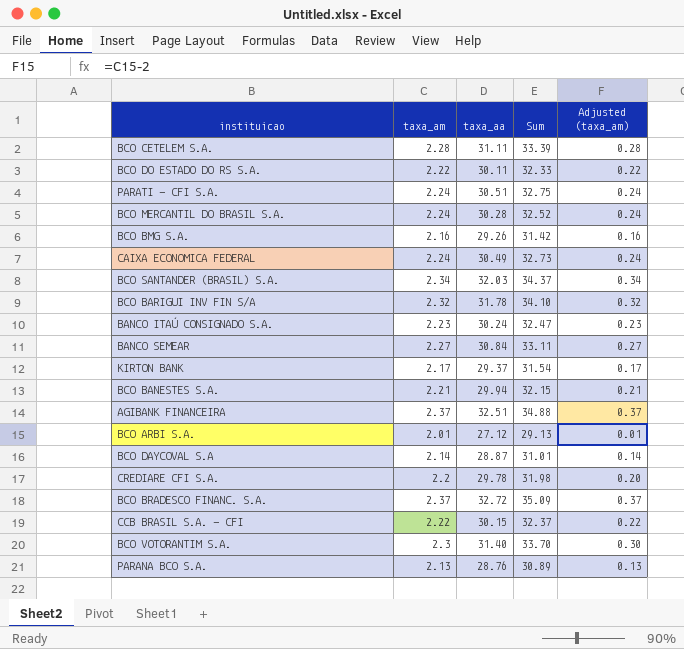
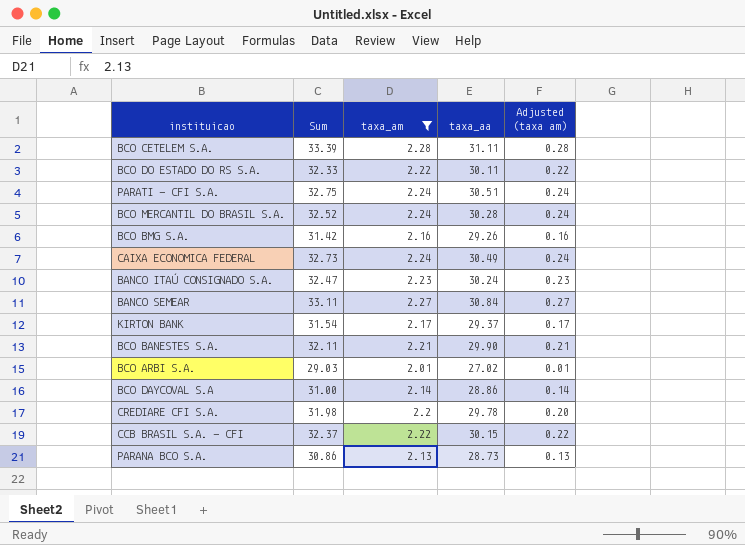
filter: none -> taxa_am <= 2.28
column Sum | position: 4 -> 2
column name: Adjusted (taxa_am) -> Adjusted (taxa am)
BCO BANESTES S.A. | Sum: 32.15 -> 32.11
BCO BANESTES S.A. | taxa_aa: 29.94 -> 29.90
BCO ARBI S.A. | Sum: 29.13 -> 29.03
BCO ARBI S.A. | taxa_aa: 27.12 -> 27.02
BCO DAYCOVAL S.A | Sum: 31.01 -> 31.00
BCO DAYCOVAL S.A | taxa_aa: 28.87 -> 28.86
PARANA BCO S.A. | Sum: 30.89 -> 30.86
PARANA BCO S.A. | taxa_aa: 28.76 -> 28.73

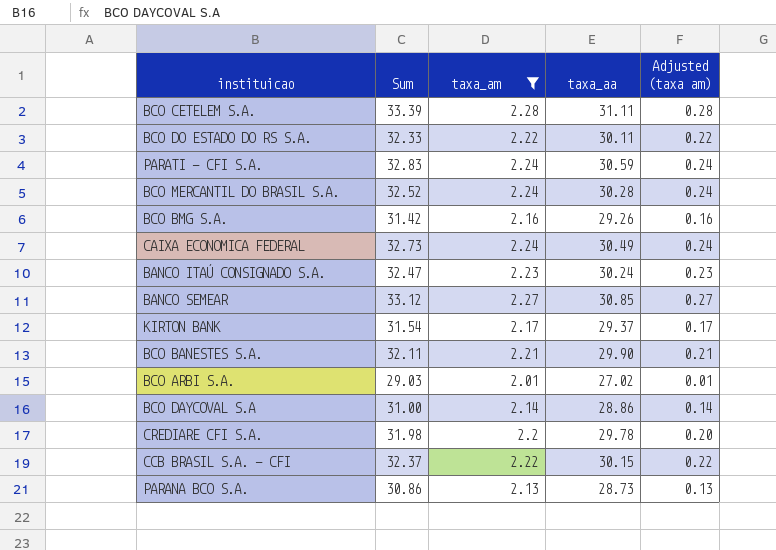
PARATI - CFI S.A. | Sum: 32.75 -> 32.83
PARATI - CFI S.A. | taxa_aa: 30.51 -> 30.59
BANCO SEMEAR | Sum: 33.11 -> 33.12
BANCO SEMEAR | taxa_aa: 30.84 -> 30.85

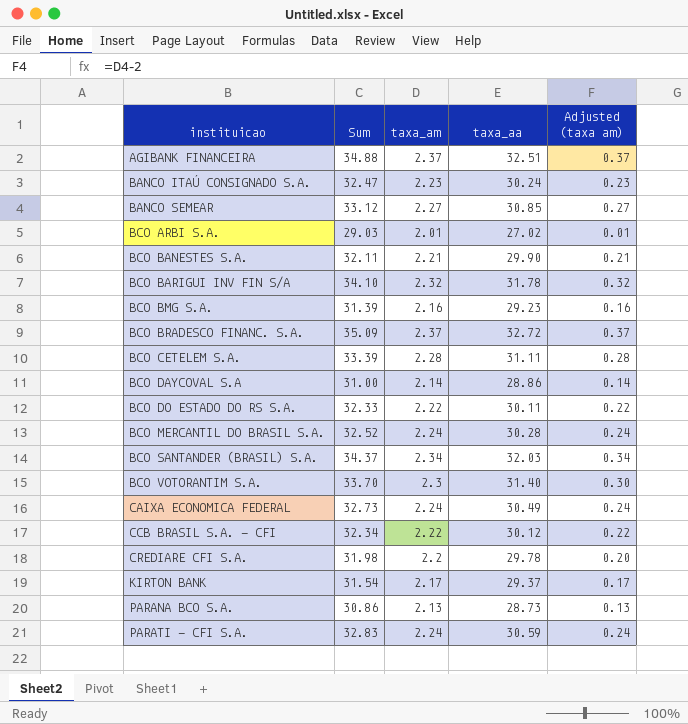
filter: taxa_am <= 2.28 -> none
row order: none -> instituicao ascending
BCO BMG S.A. | Sum: 31.42 -> 31.39
BCO BMG S.A. | taxa_aa: 29.26 -> 29.23
CCB BRASIL S.A. - CFI | Sum: 32.37 -> 32.34
CCB BRASIL S.A. - CFI | taxa_aa: 30.15 -> 30.12

